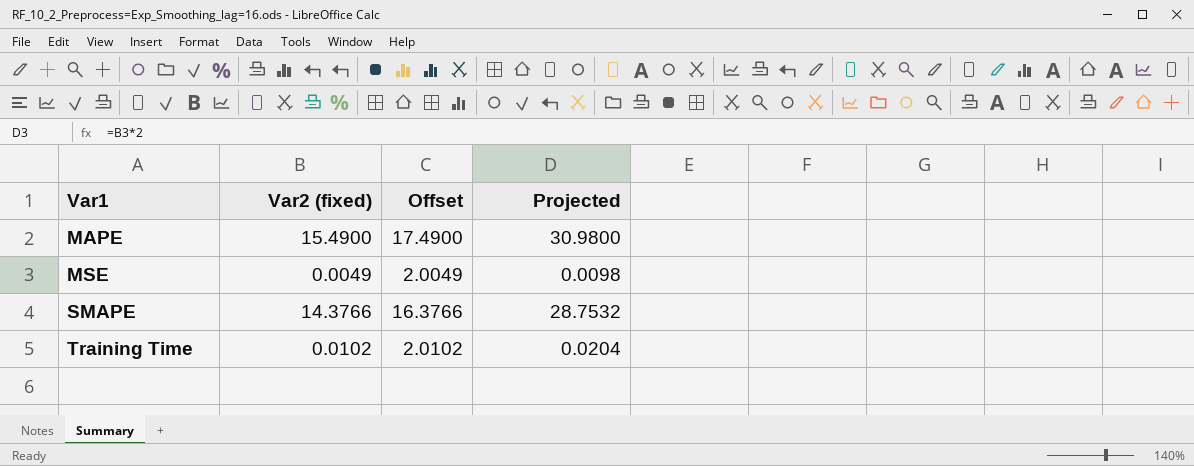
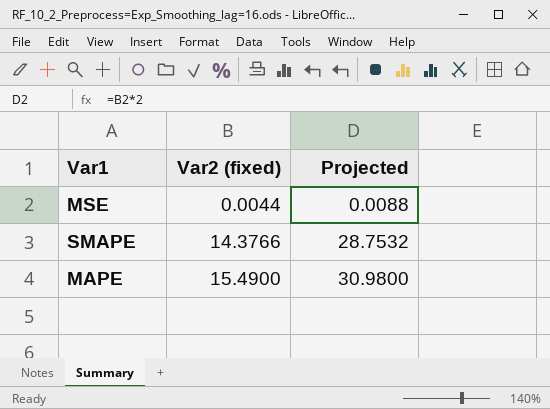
row order: Var1 ascending -> Var2 (fixed) ascending
column Offset | formula: [Var2 (fixed)] + 2 -> none
row Training Time: 0.0102 | 2.0102 | 0.0204 -> none
MSE | Var2 (fixed): 0.0049 -> 0.0044
MSE | Projected: 0.0098 -> 0.0088

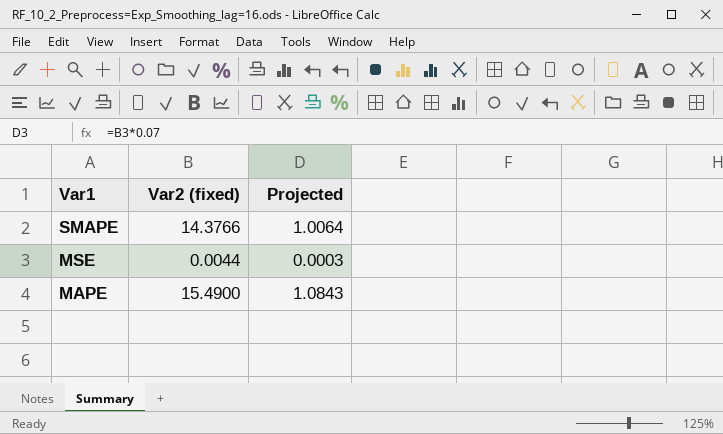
row order: Var2 (fixed) ascending -> Var1 descending
column Projected | formula: [Var2 (fixed)] * 2 -> [Var2 (fixed)] * 0.07

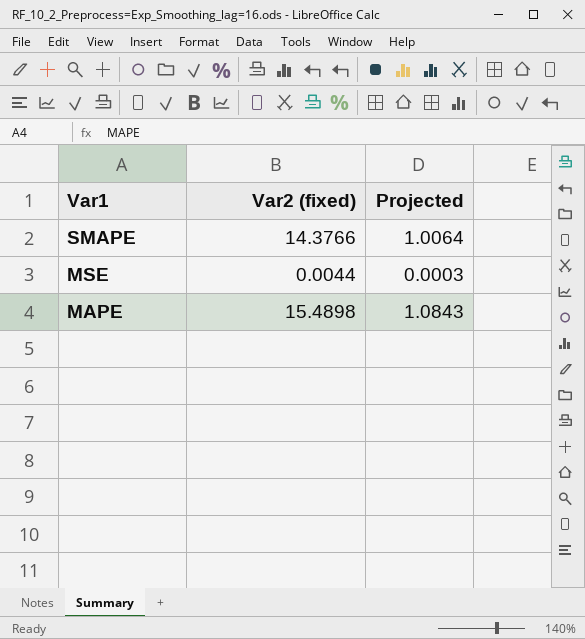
MAPE | Var2 (fixed): 15.4900 -> 15.4898

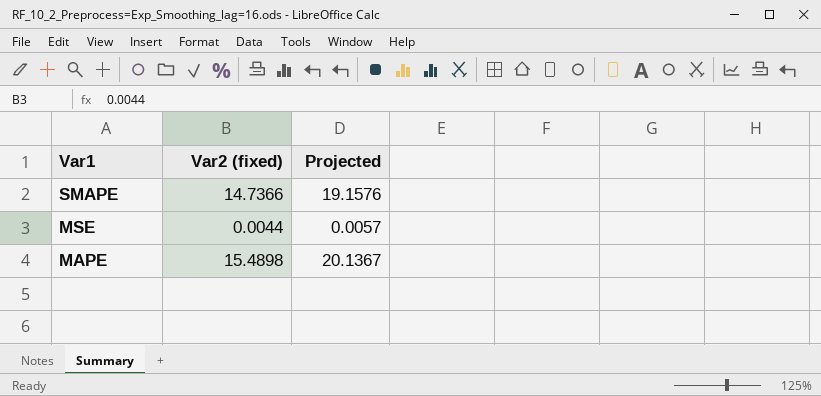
column Projected | formula: [Var2 (fixed)] * 0.07 -> [Var2 (fixed)] * 1.3
SMAPE | Var2 (fixed): 14.3766 -> 14.7366

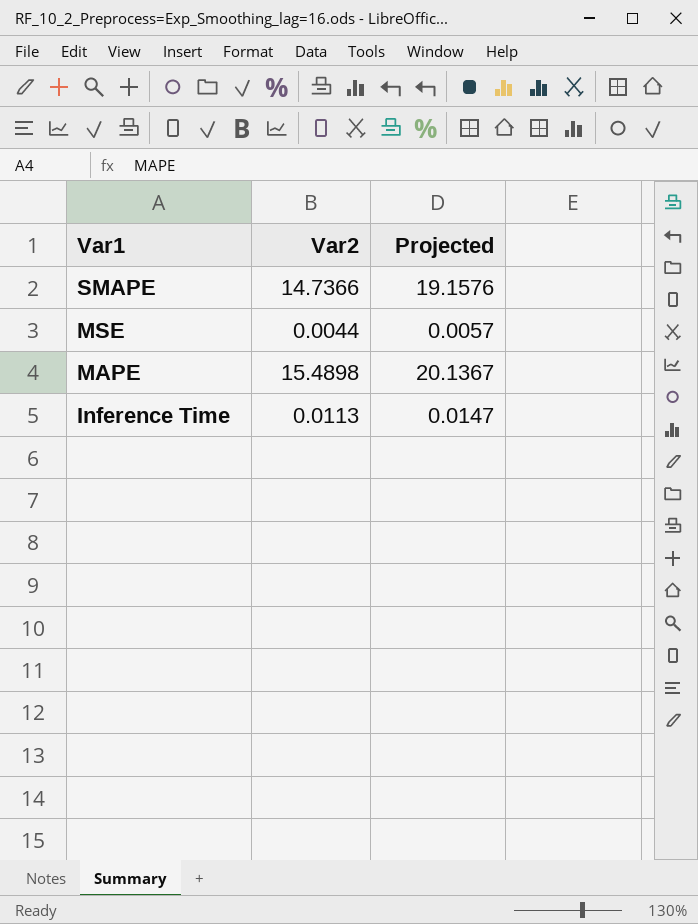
column name: Var2 (fixed) -> Var2
row Inference Time: none -> 0.0113 | 0.0147

